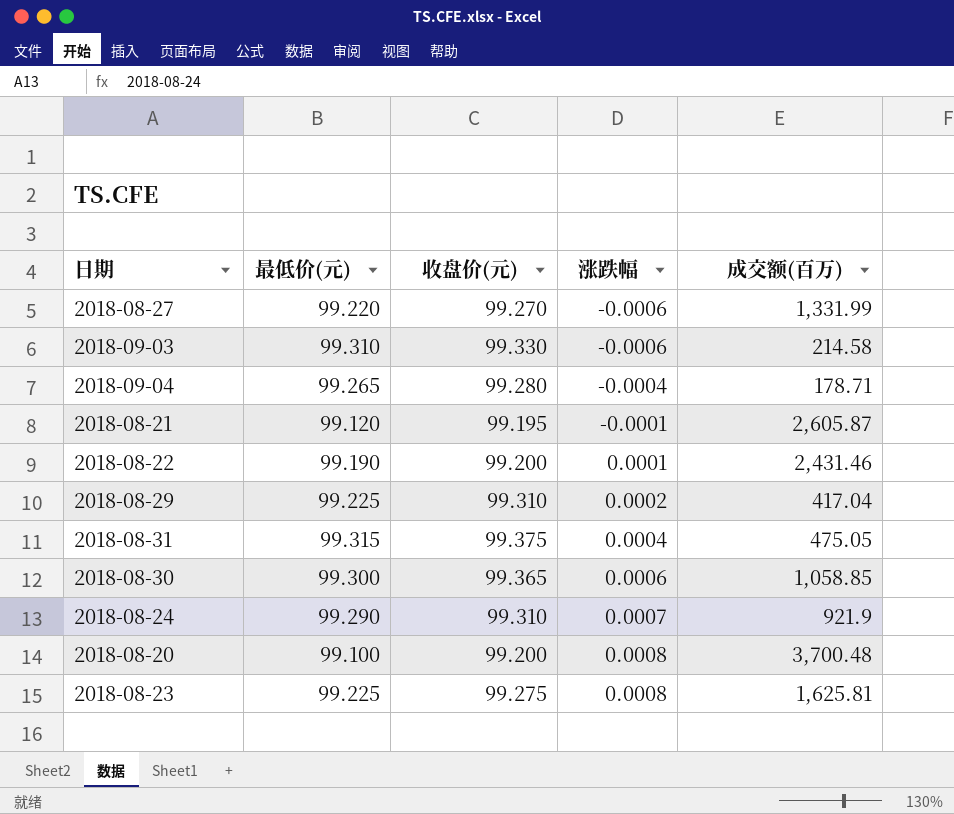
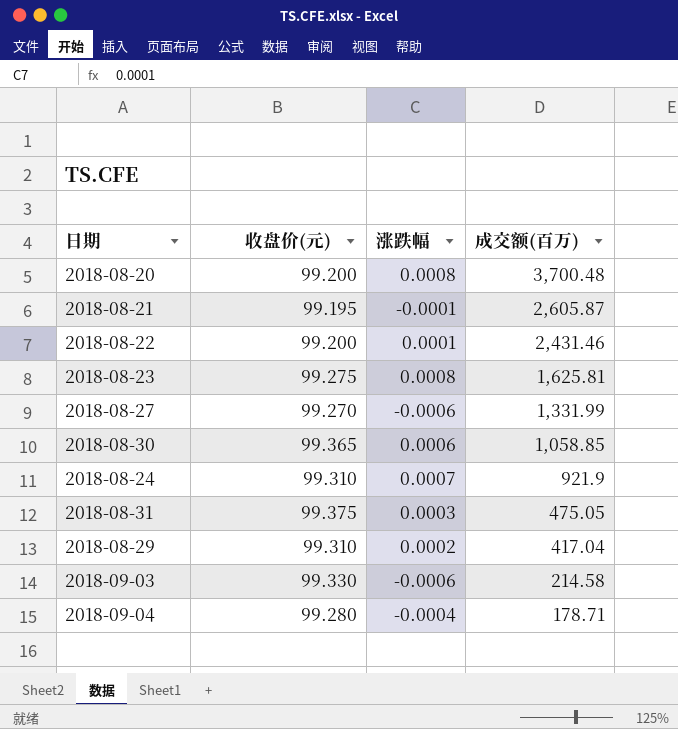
row order: 涨跌幅 ascending -> 成交额(百万) descending
column 最低价(元) | position: 2 -> none
2018-08-31 | 涨跌幅: 0.0004 -> 0.0003

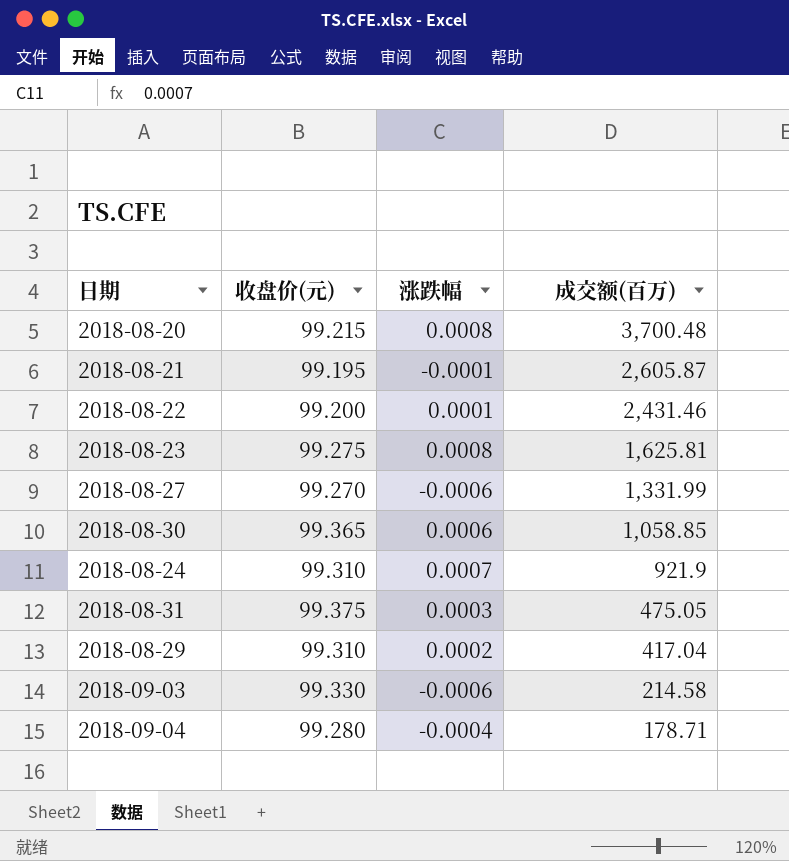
2018-08-20 | 收盘价(元): 99.200 -> 99.215

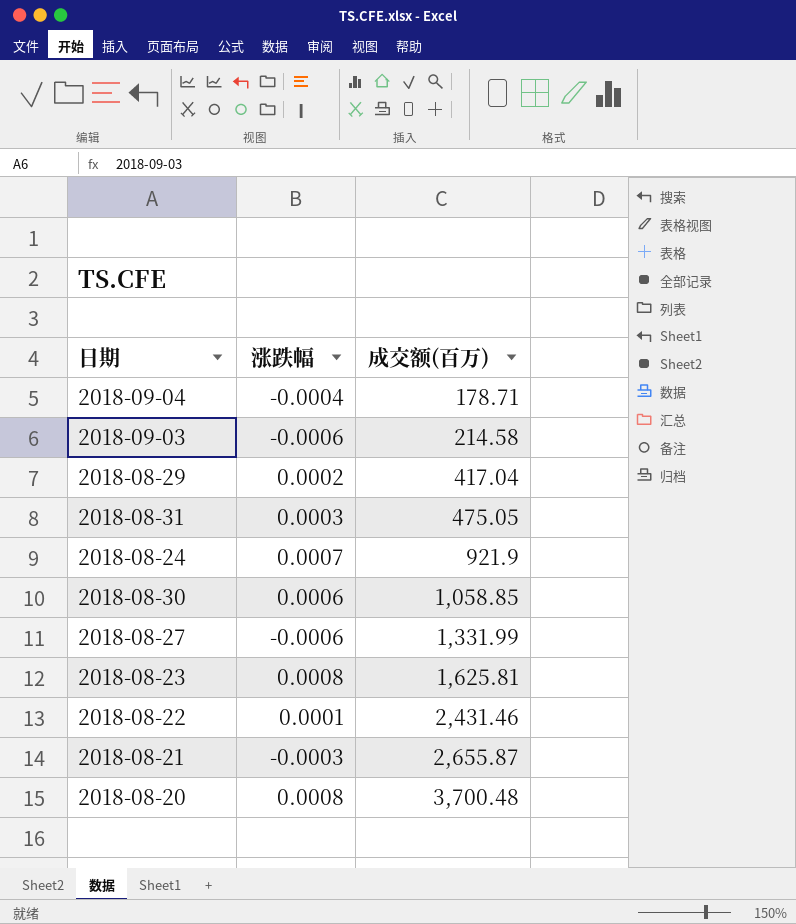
row order: 成交额(百万) descending -> 成交额(百万) ascending
column 收盘价(元) | position: 2 -> none
2018-08-21 | 涨跌幅: -0.0001 -> -0.0003
2018-08-21 | 成交额(百万): 2,605.87 -> 2,655.87

